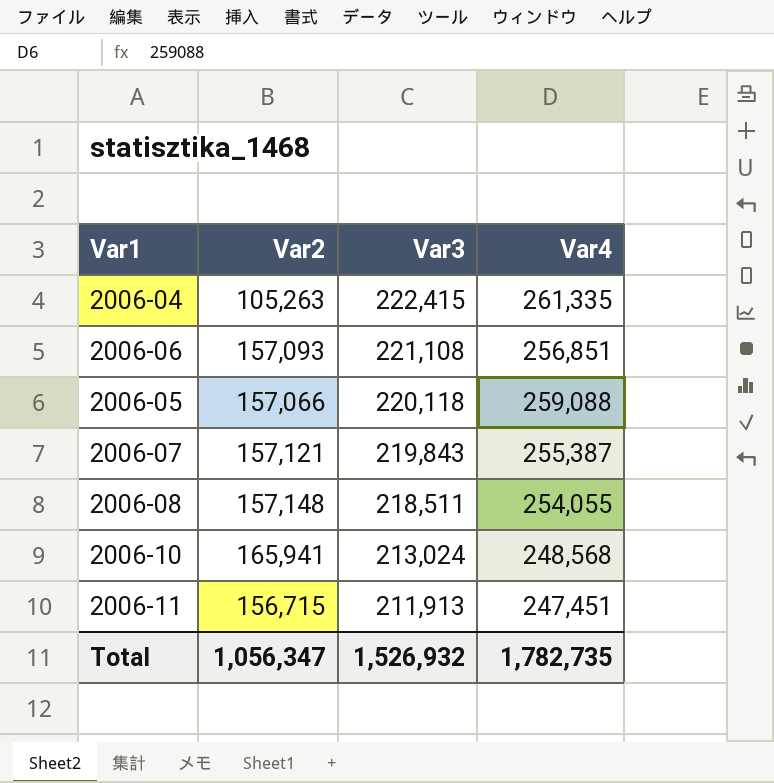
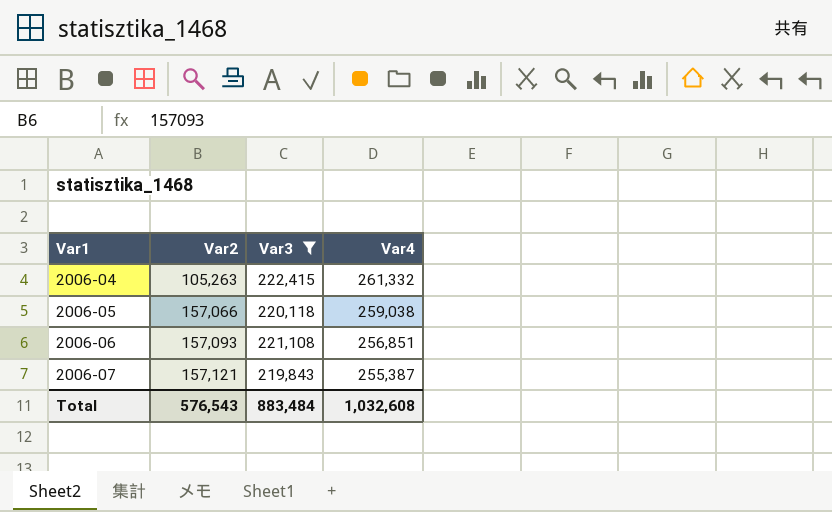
filter: none -> Var3 >= 219,843
row order: Var3 descending -> Var1 ascending
2006-04 | Var4: 261,335 -> 261,332
2006-05 | Var4: 259,088 -> 259,038
Total | Var2: 1,056,347 -> 576,543
Total | Var3: 1,526,932 -> 883,484
Total | Var4: 1,782,735 -> 1,032,608

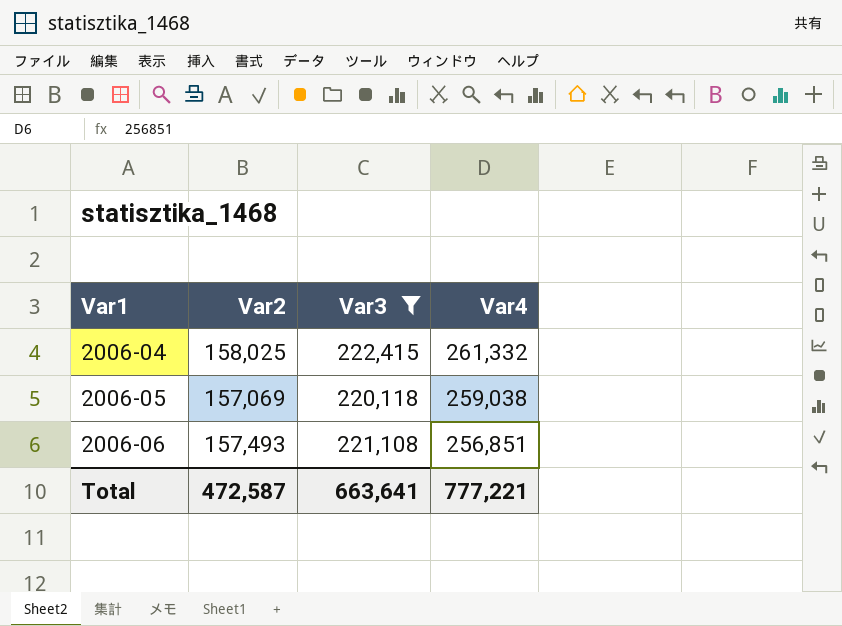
row 2006-07: 157,121 | 219,843 | 255,387 -> none
2006-04 | Var2: 105,263 -> 158,025
2006-05 | Var2: 157,066 -> 157,069
2006-06 | Var2: 157,093 -> 157,493
Total | Var2: 576,543 -> 472,587
Total | Var3: 883,484 -> 663,641
Total | Var4: 1,032,608 -> 777,221

